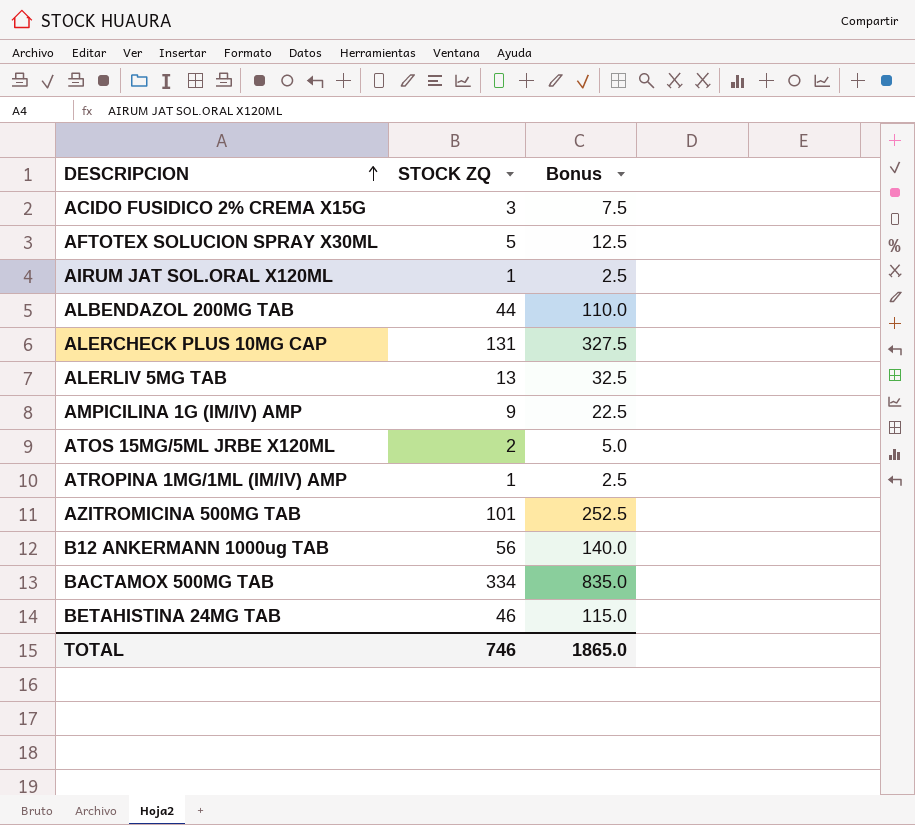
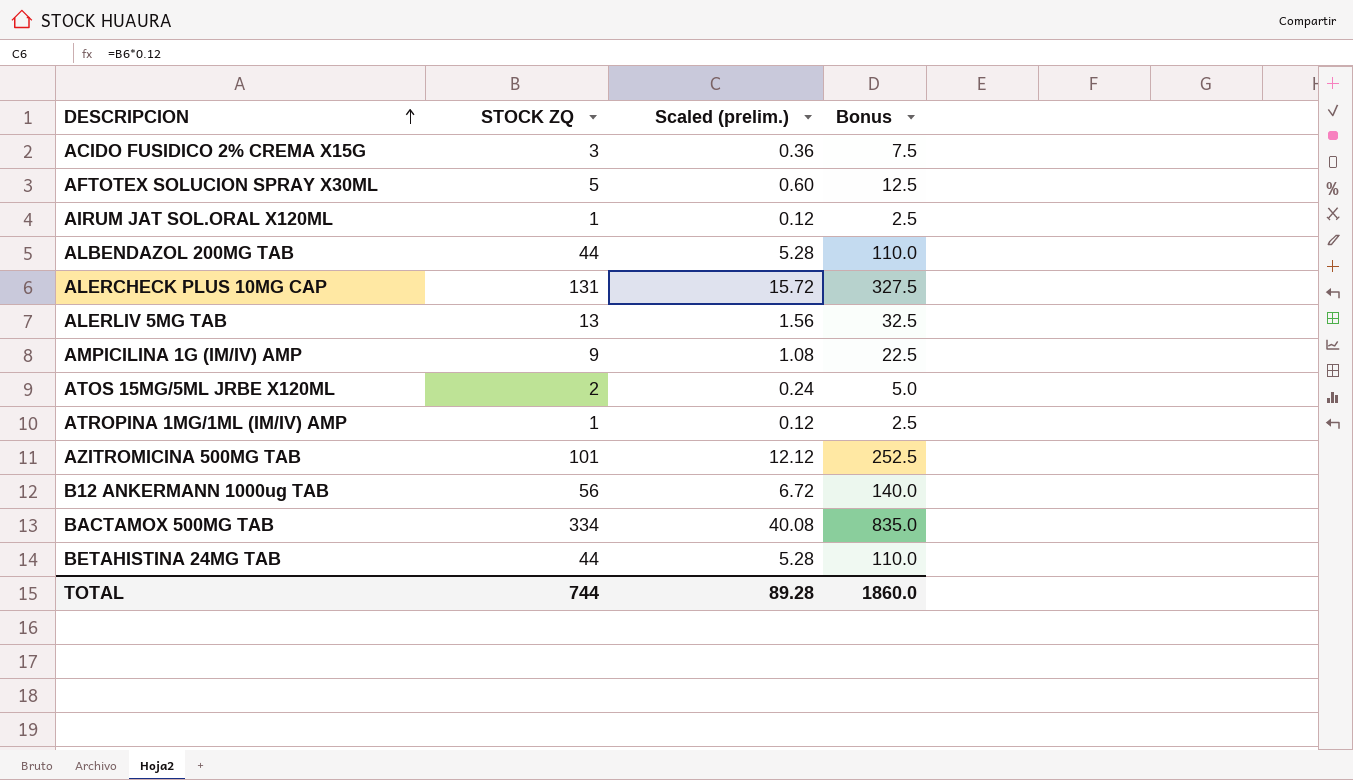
column Scaled (prelim.) | formula: none -> [STOCK ZQ] * 0.12
BETAHISTINA 24MG TAB | STOCK ZQ: 46 -> 44
BETAHISTINA 24MG TAB | Bonus: 115.0 -> 110.0
TOTAL | STOCK ZQ: 746 -> 744
TOTAL | Bonus: 1865.0 -> 1860.0

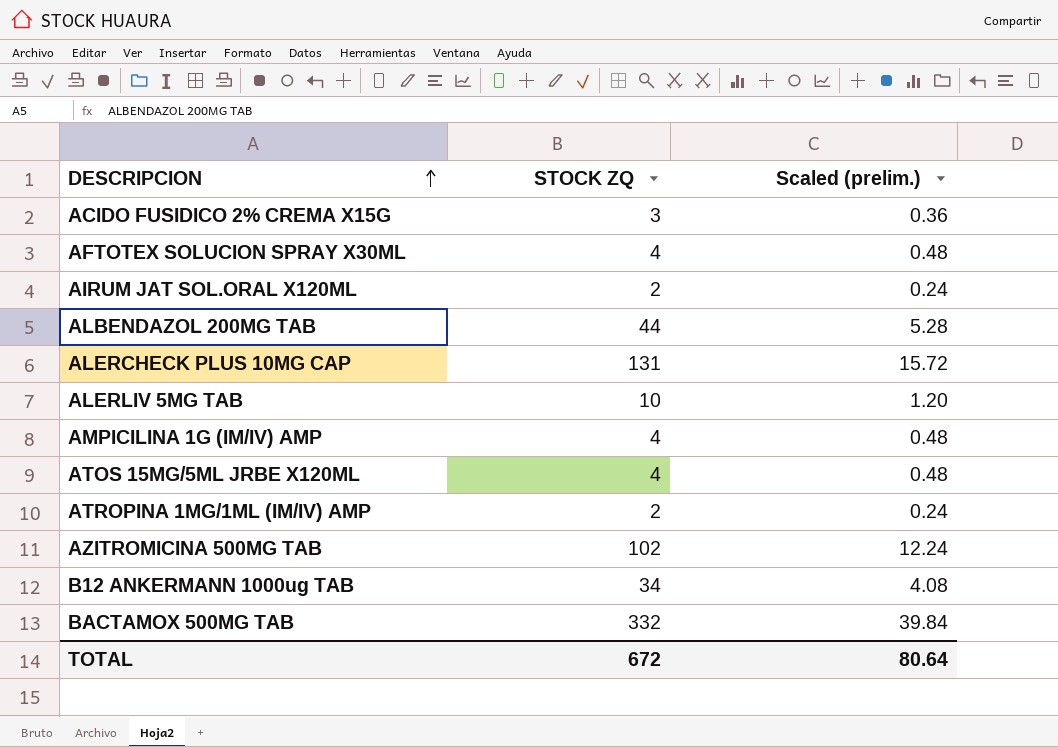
column Bonus | formula: [STOCK ZQ] * 2.5 -> none
row BETAHISTINA 24MG TAB: 44 | 5.28 | 110.0 -> none
AFTOTEX SOLUCION SPRAY X30ML | STOCK ZQ: 5 -> 4
AFTOTEX SOLUCION SPRAY X30ML | Scaled (prelim.): 0.60 -> 0.48
AIRUM JAT SOL.ORAL X120ML | STOCK ZQ: 1 -> 2
AIRUM JAT SOL.ORAL X120ML | Scaled (prelim.): 0.12 -> 0.24
ALERLIV 5MG TAB | STOCK ZQ: 13 -> 10
ALERLIV 5MG TAB | Scaled (prelim.): 1.56 -> 1.20
AMPICILINA 1G (IM/IV) AMP | STOCK ZQ: 9 -> 4
AMPICILINA 1G (IM/IV) AMP | Scaled (prelim.): 1.08 -> 0.48
ATOS 15MG/5ML JRBE X120ML | STOCK ZQ: 2 -> 4
ATOS 15MG/5ML JRBE X120ML | Scaled (prelim.): 0.24 -> 0.48
ATROPINA 1MG/1ML (IM/IV) AMP | STOCK ZQ: 1 -> 2
ATROPINA 1MG/1ML (IM/IV) AMP | Scaled (prelim.): 0.12 -> 0.24
AZITROMICINA 500MG TAB | STOCK ZQ: 101 -> 102
AZITROMICINA 500MG TAB | Scaled (prelim.): 12.12 -> 12.24
B12 ANKERMANN 1000ug TAB | STOCK ZQ: 56 -> 34
B12 ANKERMANN 1000ug TAB | Scaled (prelim.): 6.72 -> 4.08
BACTAMOX 500MG TAB | STOCK ZQ: 334 -> 332
BACTAMOX 500MG TAB | Scaled (prelim.): 40.08 -> 39.84
TOTAL | STOCK ZQ: 744 -> 672
TOTAL | Scaled (prelim.): 89.28 -> 80.64

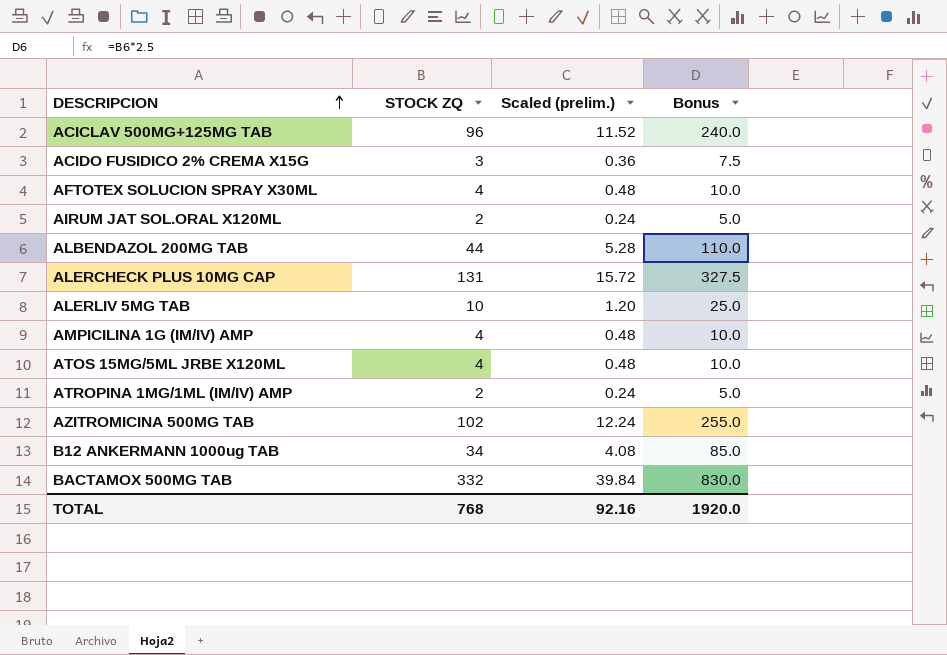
column Bonus | formula: none -> [STOCK ZQ] * 2.5
row ACICLAV 500MG+125MG TAB: none -> 96 | 11.52 | 240.0
TOTAL | STOCK ZQ: 672 -> 768
TOTAL | Scaled (prelim.): 80.64 -> 92.16

